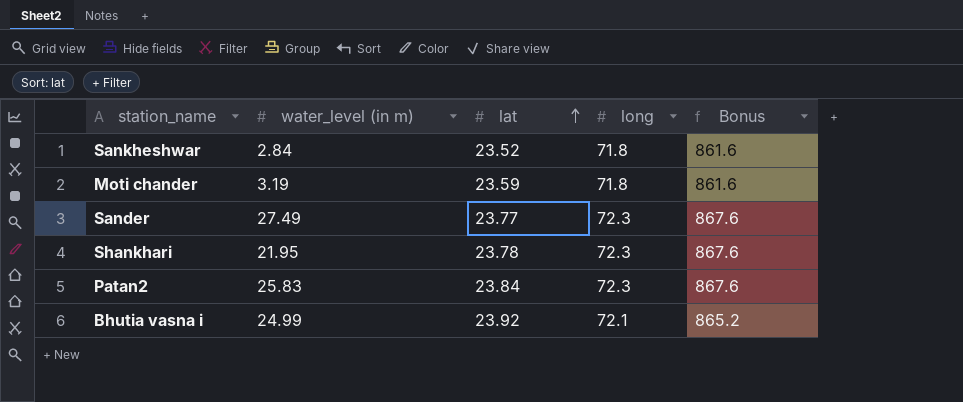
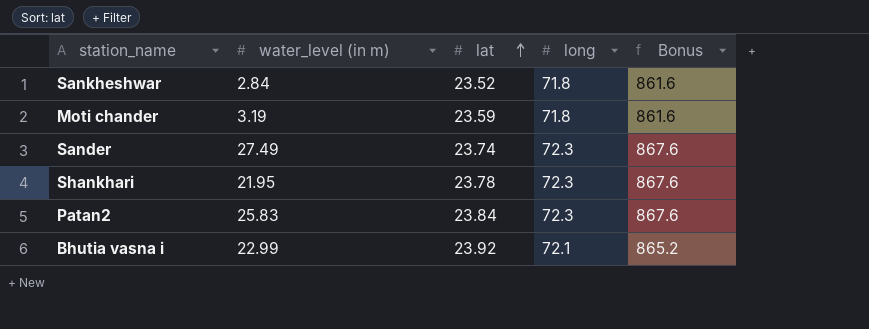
Sander | lat: 23.77 -> 23.74
Bhutia vasna i | water_level (in m): 24.99 -> 22.99

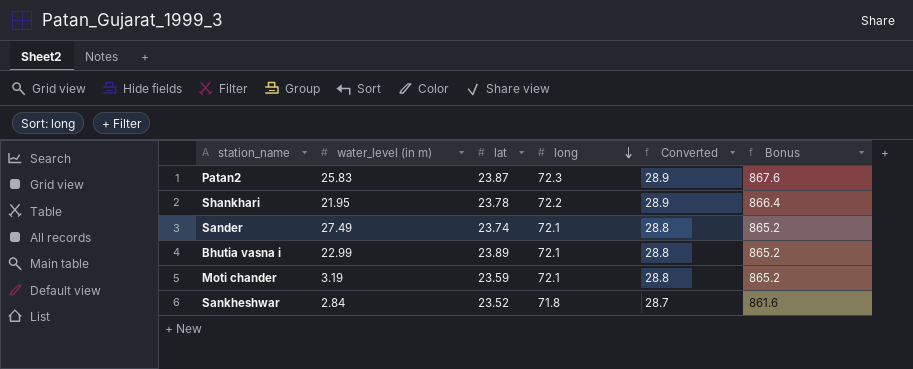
row order: lat ascending -> long descending
column Converted | formula: none -> [long] * 0.4
Patan2 | lat: 23.84 -> 23.87
Shankhari | long: 72.3 -> 72.2
Shankhari | Bonus: 867.6 -> 866.4
Sander | long: 72.3 -> 72.1
Sander | Bonus: 867.6 -> 865.2
Bhutia vasna i | lat: 23.92 -> 23.89
Moti chander | long: 71.8 -> 72.1
Moti chander | Bonus: 861.6 -> 865.2

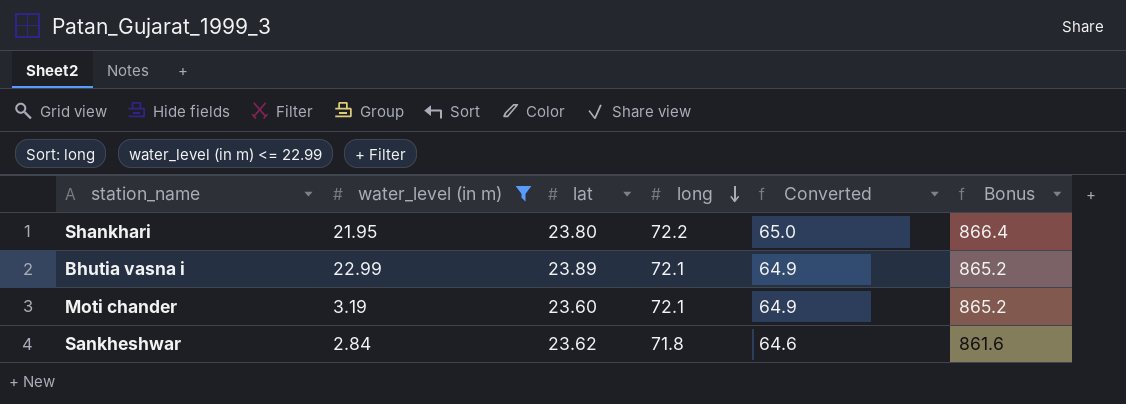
filter: none -> water_level (in m) <= 22.99
column Converted | formula: [long] * 0.4 -> [long] * 0.9
Shankhari | lat: 23.78 -> 23.80
Moti chander | lat: 23.59 -> 23.60
Sankheshwar | lat: 23.52 -> 23.62

